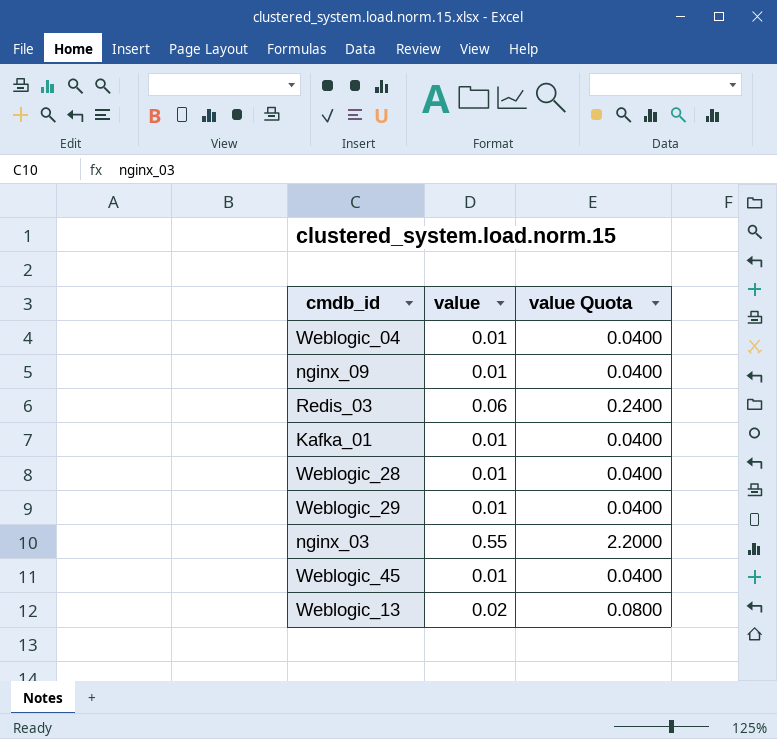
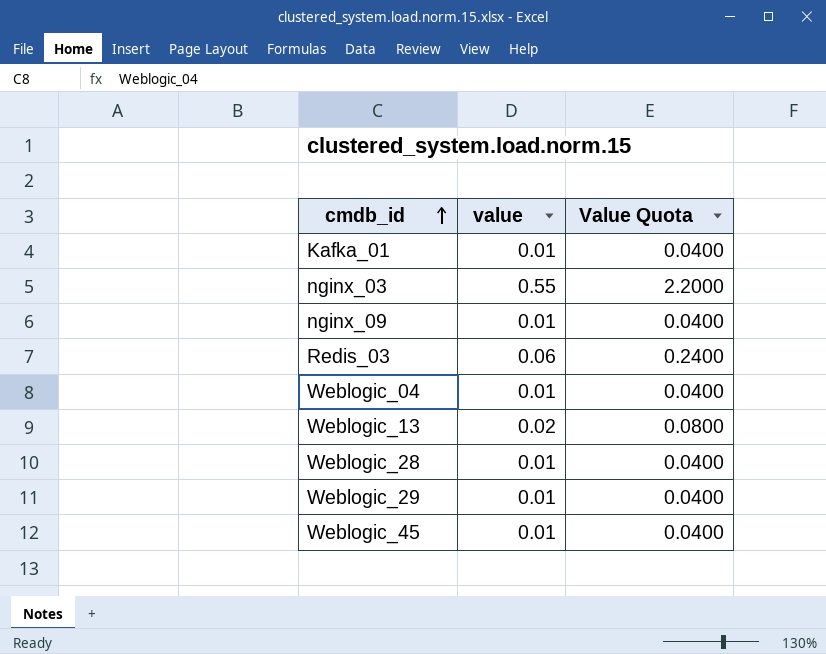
row order: none -> cmdb_id ascending
column name: value Quota -> Value Quota

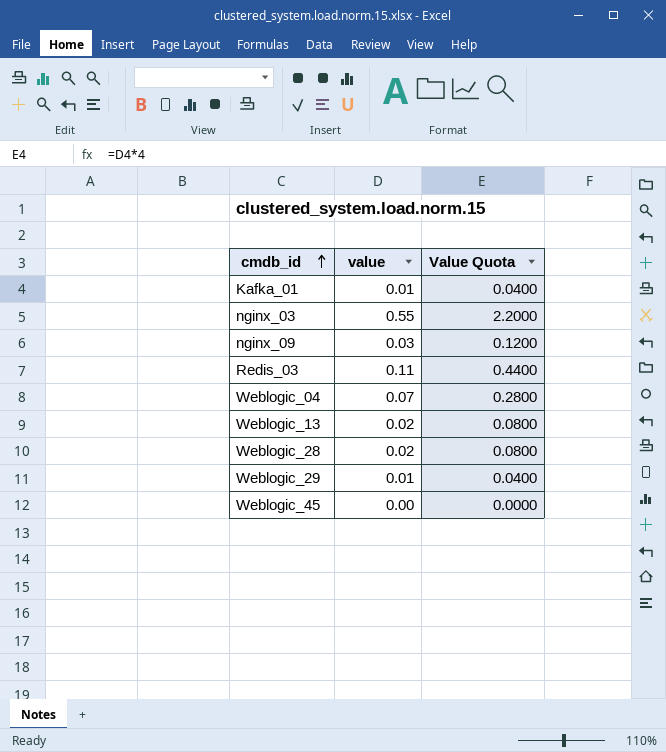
nginx_09 | value: 0.01 -> 0.03
nginx_09 | Value Quota: 0.0400 -> 0.1200
Redis_03 | value: 0.06 -> 0.11
Redis_03 | Value Quota: 0.2400 -> 0.4400
Weblogic_04 | value: 0.01 -> 0.07
Weblogic_04 | Value Quota: 0.0400 -> 0.2800
Weblogic_28 | value: 0.01 -> 0.02
Weblogic_28 | Value Quota: 0.0400 -> 0.0800
Weblogic_45 | value: 0.01 -> 0.00
Weblogic_45 | Value Quota: 0.0400 -> 0.0000

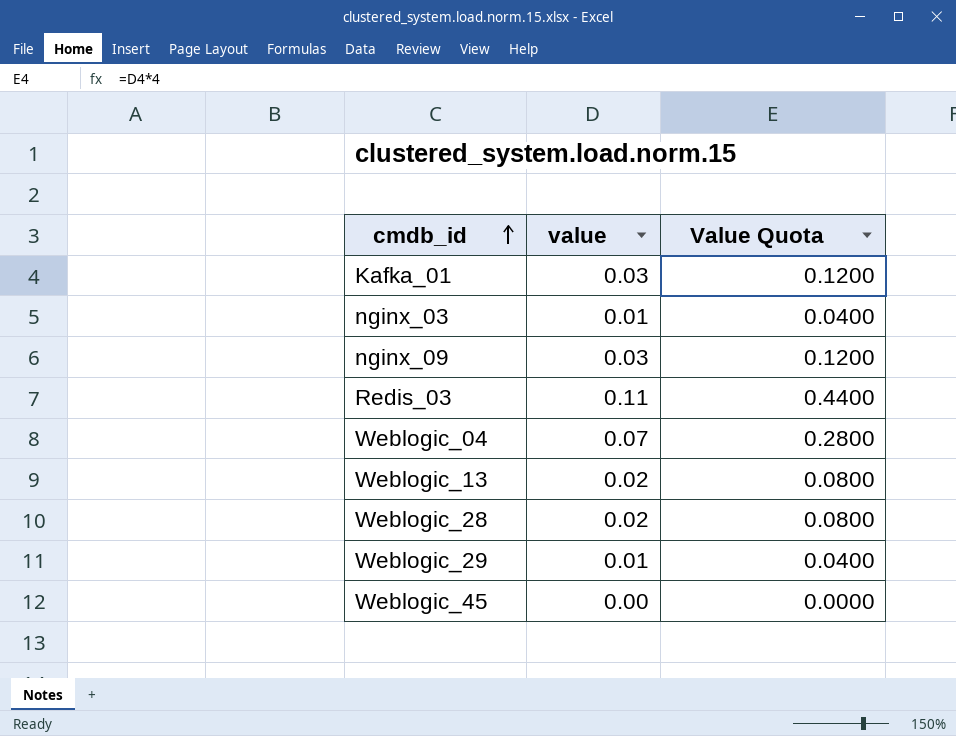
Kafka_01 | value: 0.01 -> 0.03
Kafka_01 | Value Quota: 0.0400 -> 0.1200
nginx_03 | value: 0.55 -> 0.01
nginx_03 | Value Quota: 2.2000 -> 0.0400

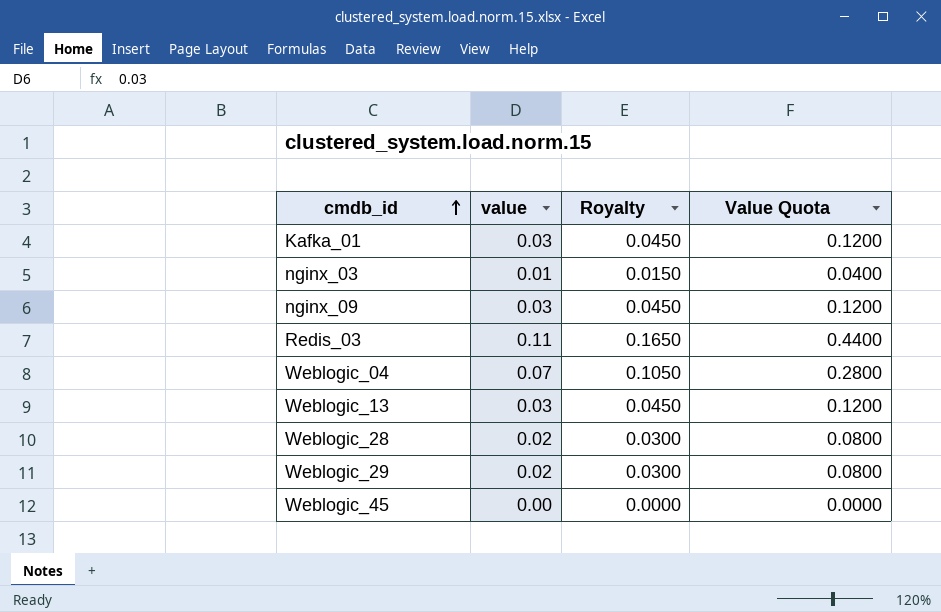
column Royalty | formula: none -> [value] * 1.5
Weblogic_13 | value: 0.02 -> 0.03
Weblogic_13 | Value Quota: 0.0800 -> 0.1200
Weblogic_29 | value: 0.01 -> 0.02
Weblogic_29 | Value Quota: 0.0400 -> 0.0800

